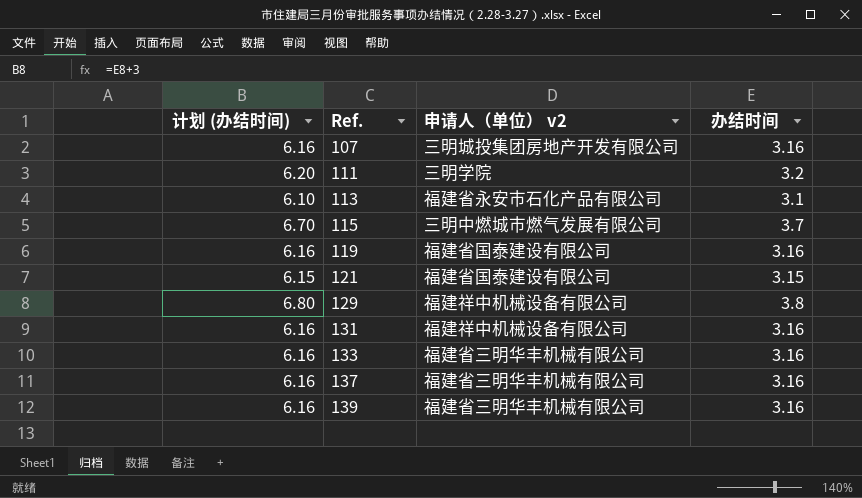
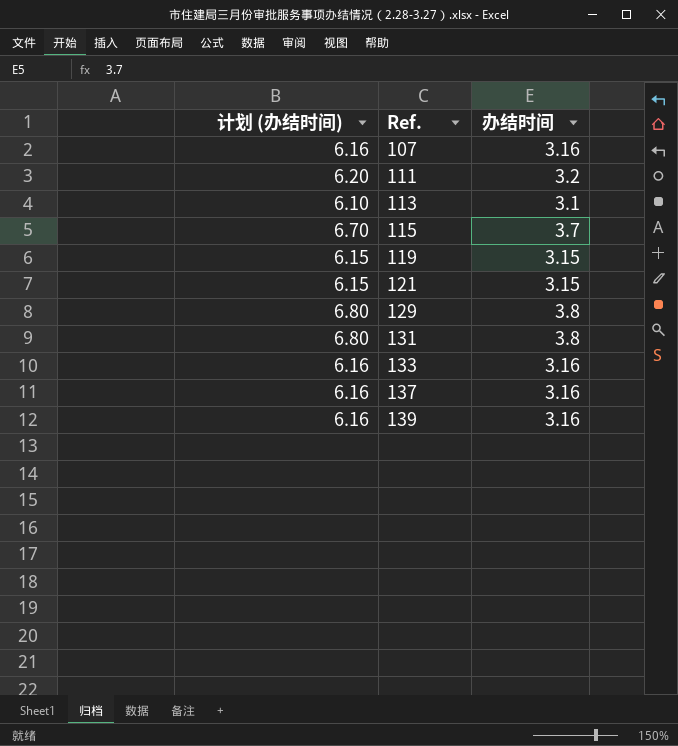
column 申请人（单位） v2 | position: 3 -> none
119 | 计划 (办结时间): 6.16 -> 6.15
119 | 办结时间: 3.16 -> 3.15
131 | 计划 (办结时间): 6.16 -> 6.80
131 | 办结时间: 3.16 -> 3.8

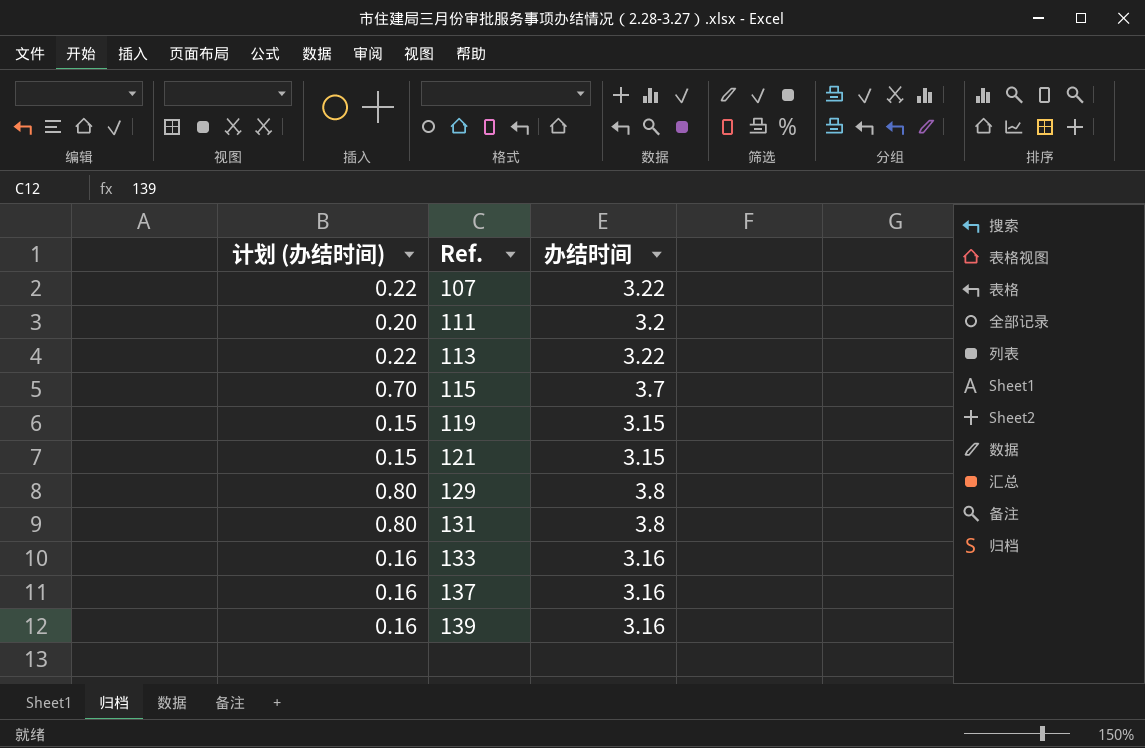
column 计划 (办结时间) | formula: [办结时间] + 3 -> [办结时间] - 3
107 | 办结时间: 3.16 -> 3.22
113 | 办结时间: 3.1 -> 3.22

